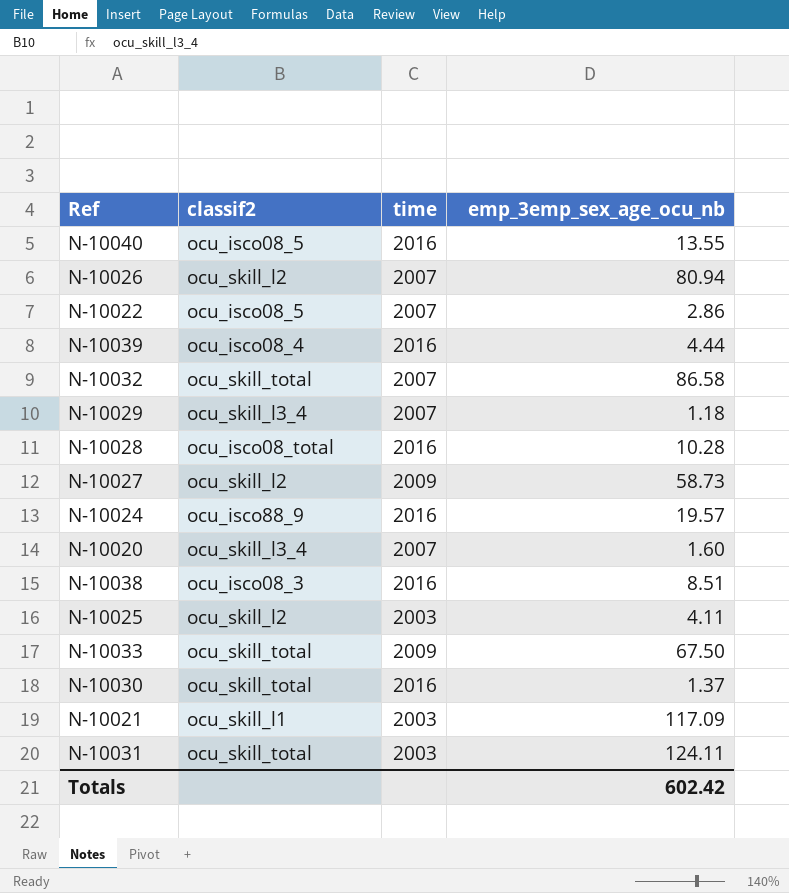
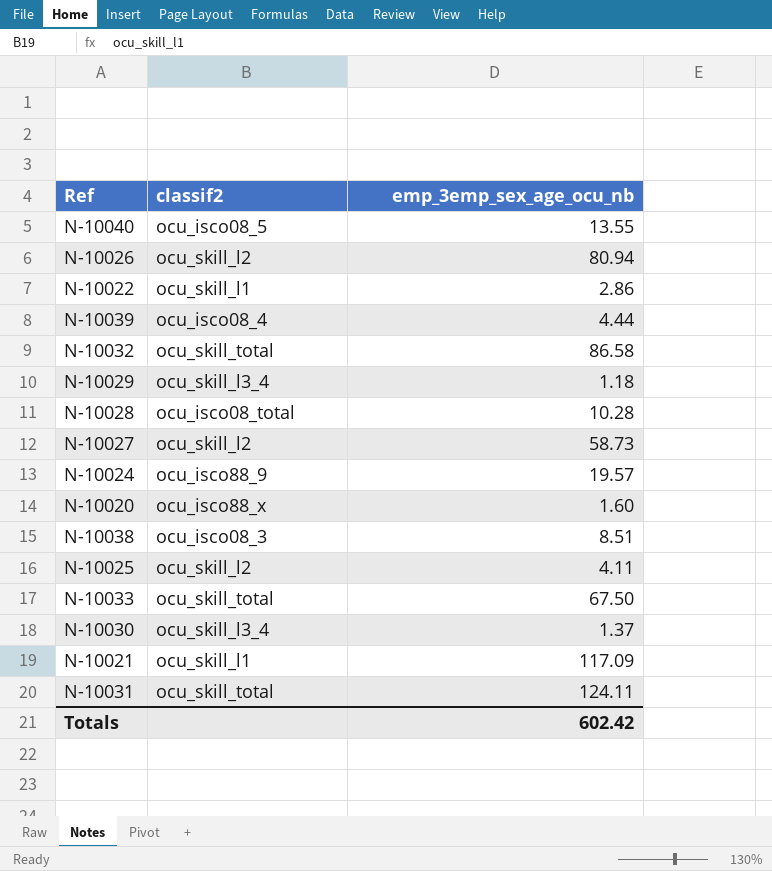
column time | position: 3 -> none
N-10022 | classif2: ocu_isco08_5 -> ocu_skill_l1
N-10020 | classif2: ocu_skill_l3_4 -> ocu_isco88_x
N-10030 | classif2: ocu_skill_total -> ocu_skill_l3_4

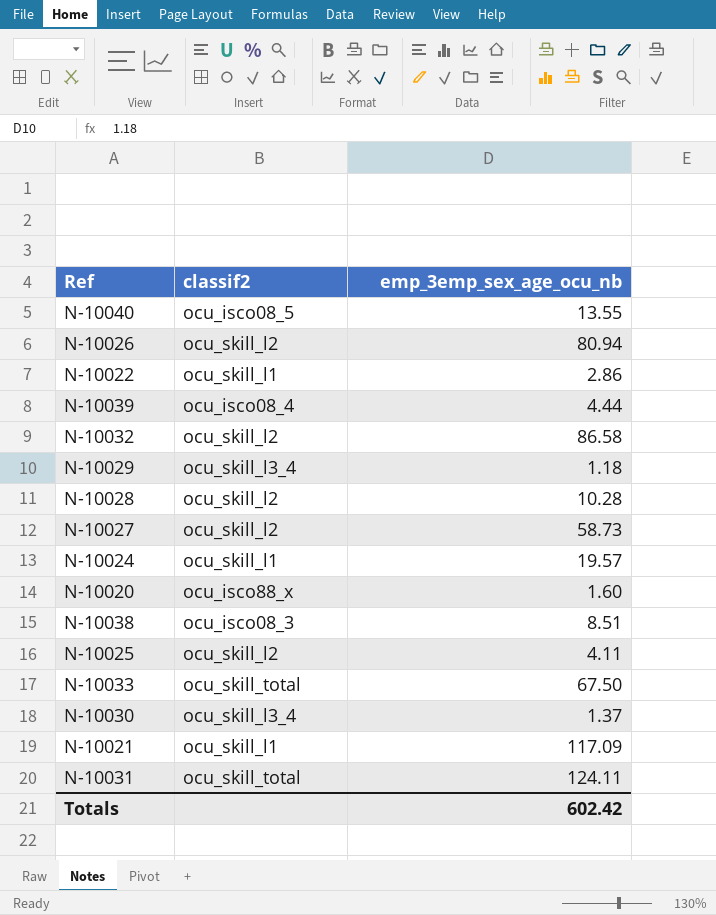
N-10032 | classif2: ocu_skill_total -> ocu_skill_l2
N-10028 | classif2: ocu_isco08_total -> ocu_skill_l2
N-10024 | classif2: ocu_isco88_9 -> ocu_skill_l1

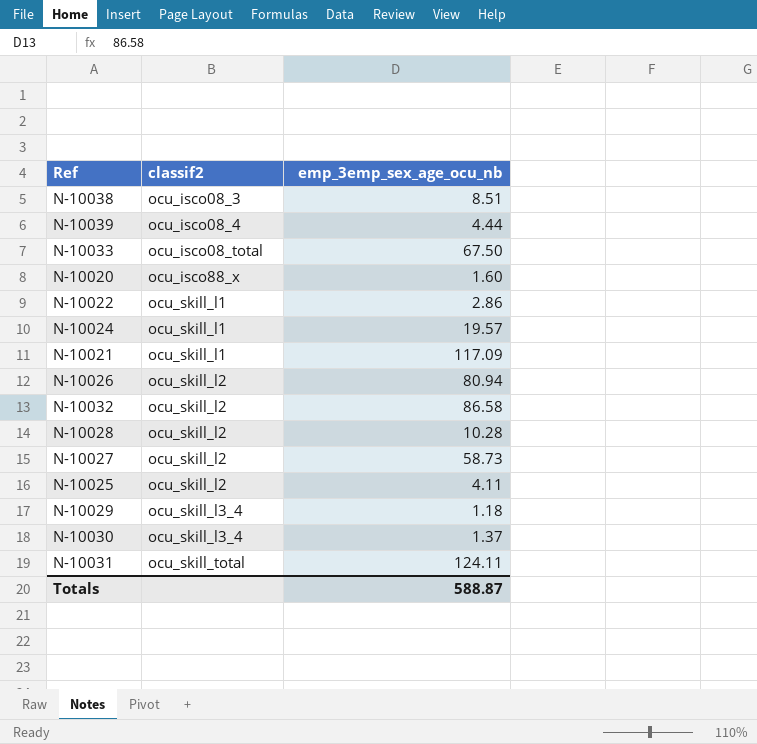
row order: none -> classif2 ascending
row N-10040: ocu_isco08_5 | 13.55 -> none
N-10033 | classif2: ocu_skill_total -> ocu_isco08_total
Totals | emp_3emp_sex_age_ocu_nb: 602.42 -> 588.87

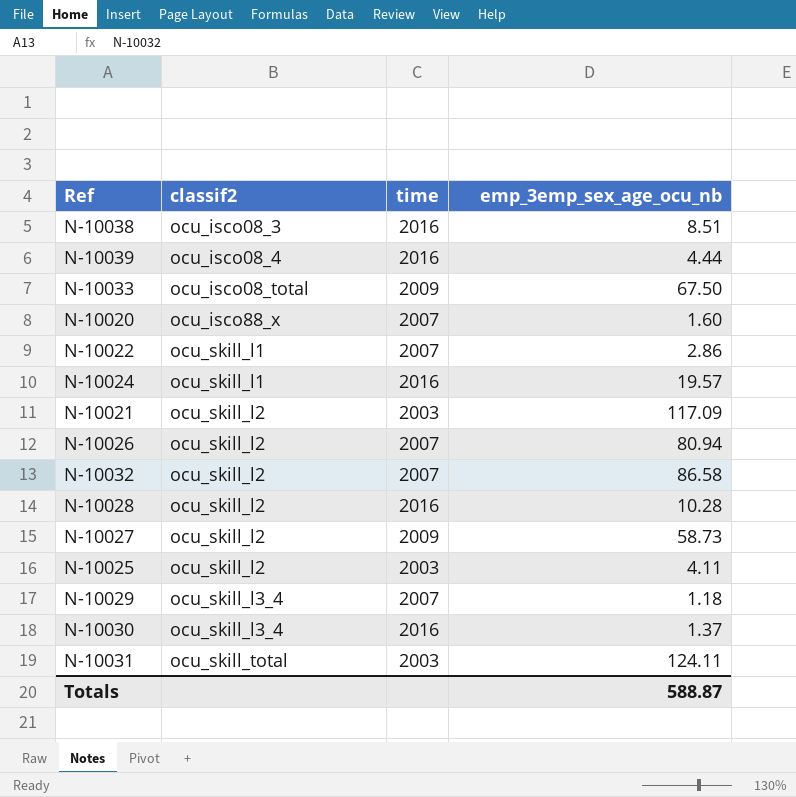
column time | position: none -> 3
N-10021 | classif2: ocu_skill_l1 -> ocu_skill_l2

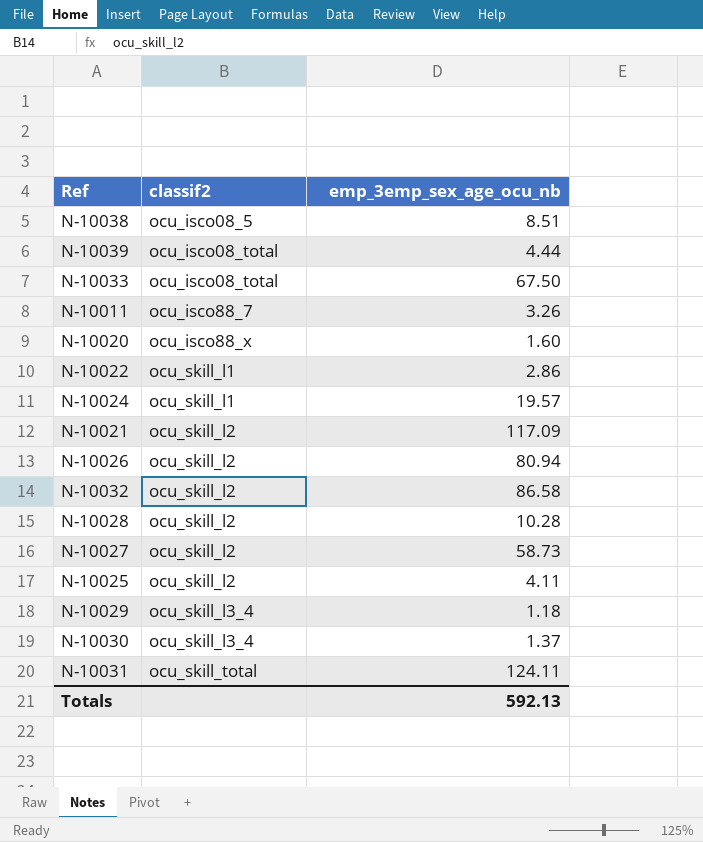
column time | position: 3 -> none
N-10038 | classif2: ocu_isco08_3 -> ocu_isco08_5
N-10039 | classif2: ocu_isco08_4 -> ocu_isco08_total
row N-10011: none -> ocu_isco88_7 | 3.26
Totals | emp_3emp_sex_age_ocu_nb: 588.87 -> 592.13

